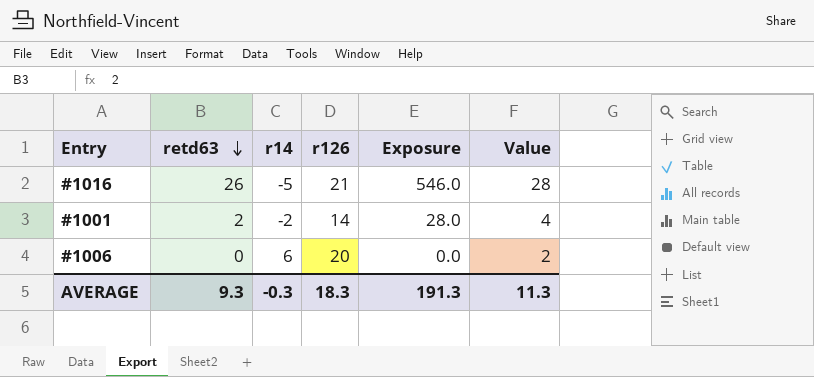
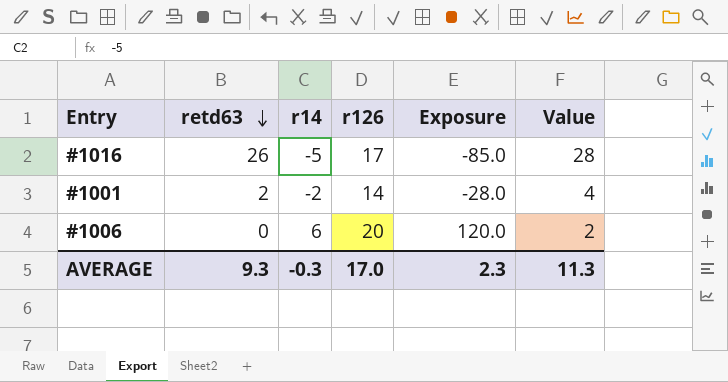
column Exposure | formula: [retd63] * [r126] -> [r14] * [r126]
#1016 | r126: 21 -> 17
AVERAGE | r126: 18.3 -> 17.0
AVERAGE | Exposure: 191.3 -> 2.3

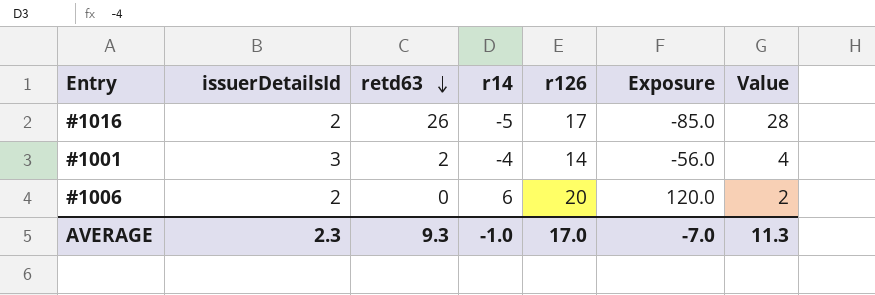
column issuerDetailsId | position: none -> 2
#1001 | r14: -2 -> -4
#1001 | Exposure: -28.0 -> -56.0
AVERAGE | r14: -0.3 -> -1.0
AVERAGE | Exposure: 2.3 -> -7.0

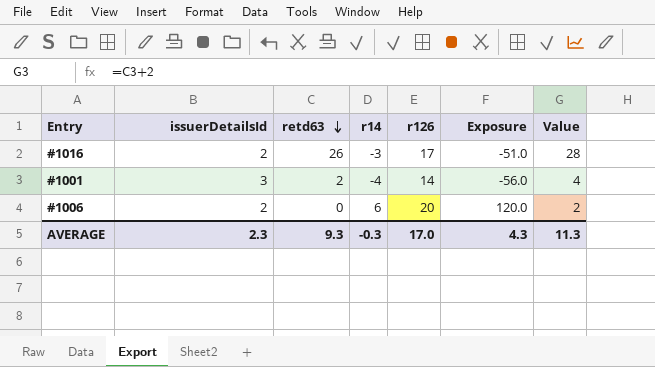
#1016 | r14: -5 -> -3
#1016 | Exposure: -85.0 -> -51.0
AVERAGE | r14: -1.0 -> -0.3
AVERAGE | Exposure: -7.0 -> 4.3

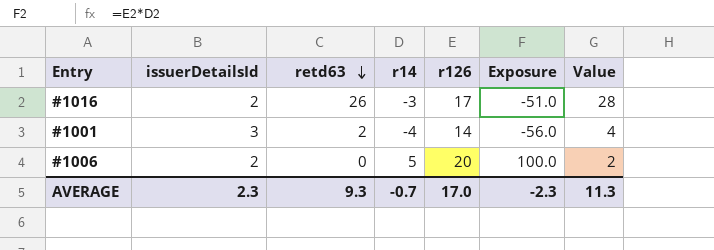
#1006 | r14: 6 -> 5
#1006 | Exposure: 120.0 -> 100.0
AVERAGE | r14: -0.3 -> -0.7
AVERAGE | Exposure: 4.3 -> -2.3

